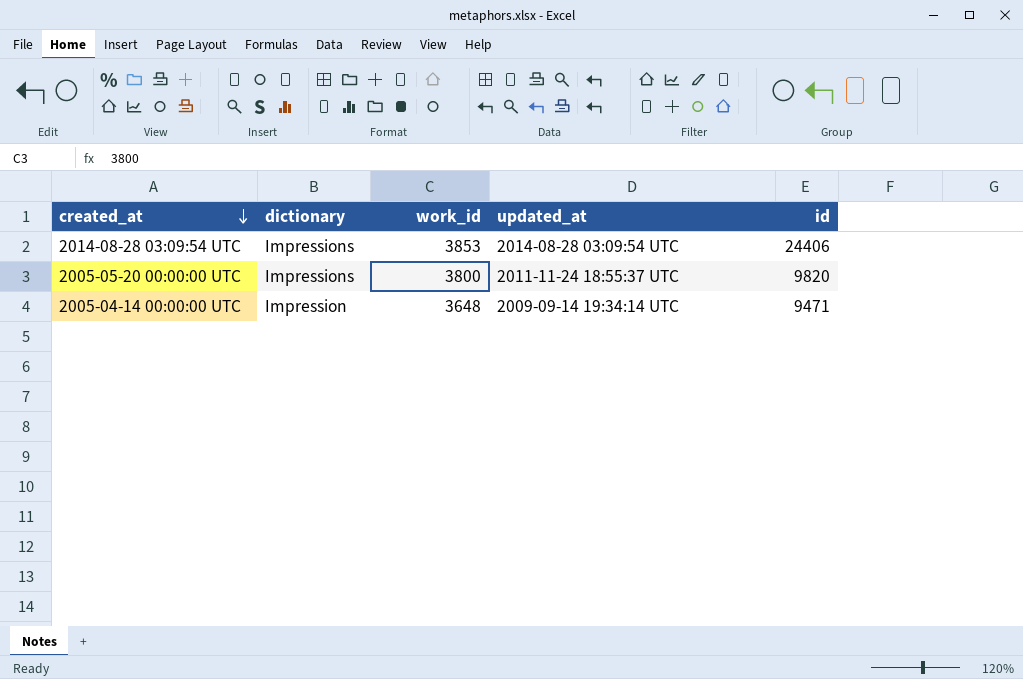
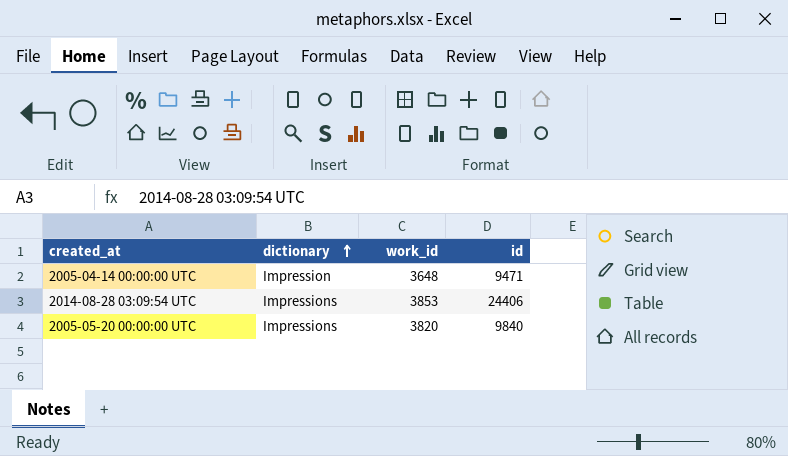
row order: created_at descending -> dictionary ascending
column updated_at | position: 4 -> none
2005-05-20 00:00:00 UTC | work_id: 3800 -> 3820
2005-05-20 00:00:00 UTC | id: 9820 -> 9840

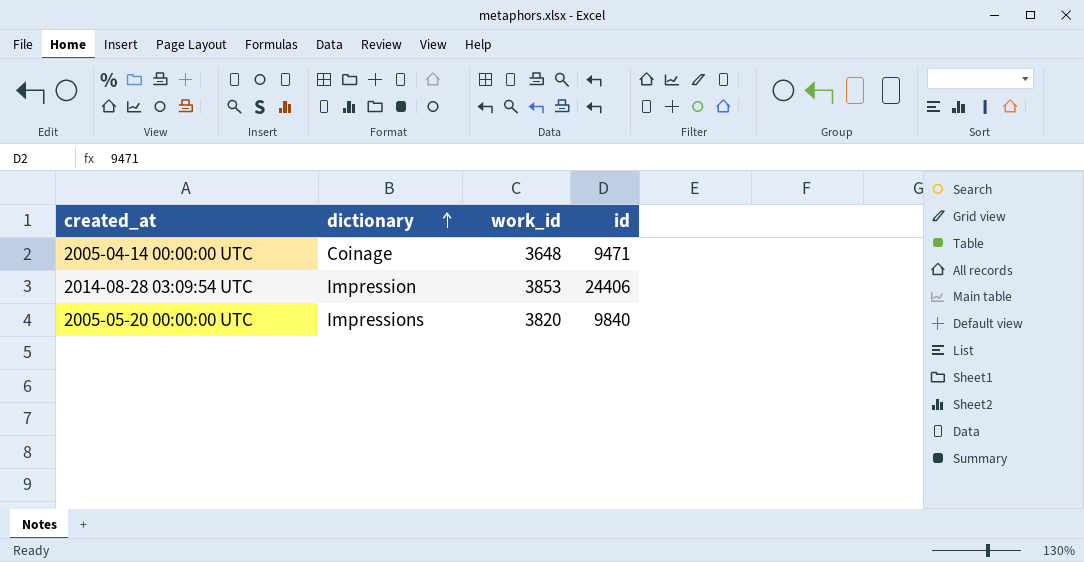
2005-04-14 00:00:00 UTC | dictionary: Impression -> Coinage
2014-08-28 03:09:54 UTC | dictionary: Impressions -> Impression

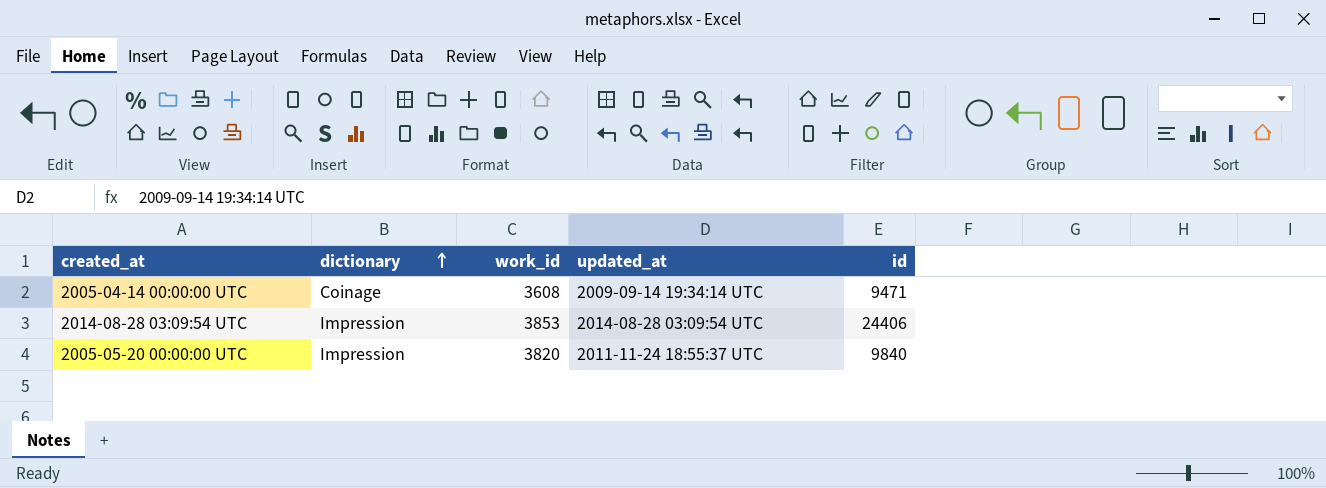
column updated_at | position: none -> 4
2005-04-14 00:00:00 UTC | work_id: 3648 -> 3608
2005-05-20 00:00:00 UTC | dictionary: Impressions -> Impression

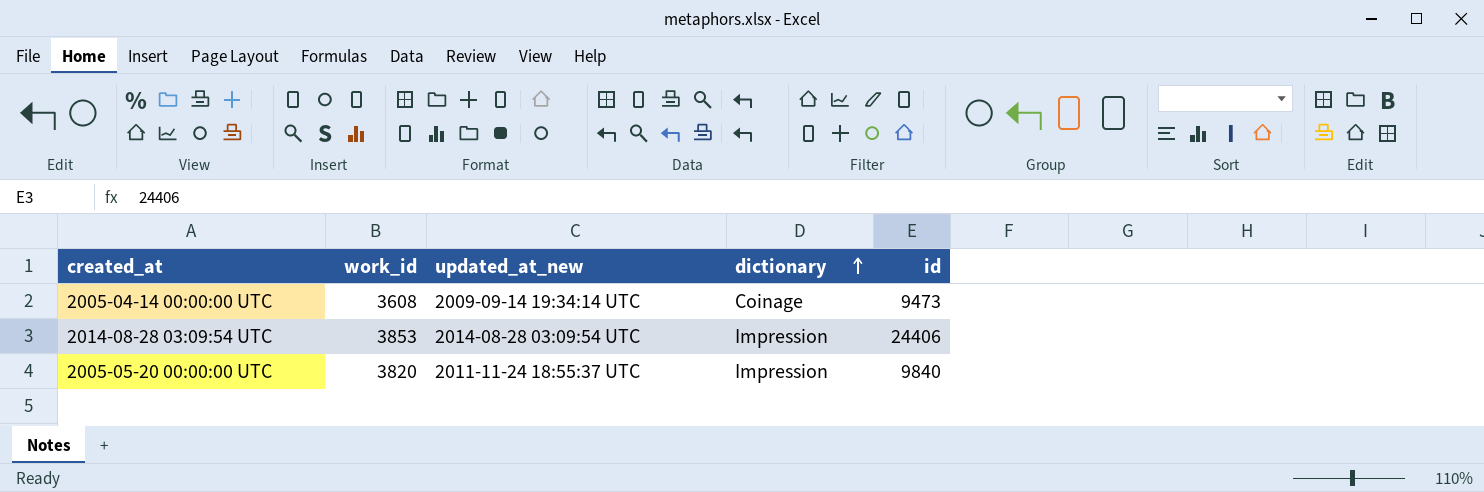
column name: updated_at -> updated_at_new
column dictionary | position: 2 -> 4
2005-04-14 00:00:00 UTC | id: 9471 -> 9473

